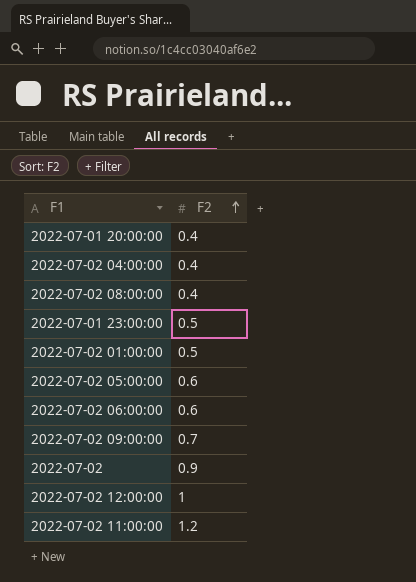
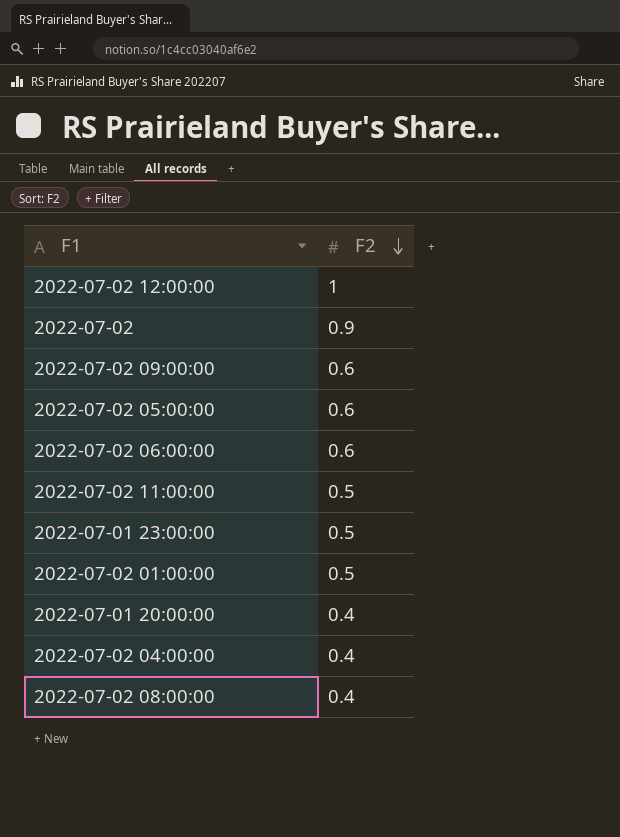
row order: F2 ascending -> F2 descending
2022-07-02 09:00:00 | F2: 0.7 -> 0.6
2022-07-02 11:00:00 | F2: 1.2 -> 0.5

